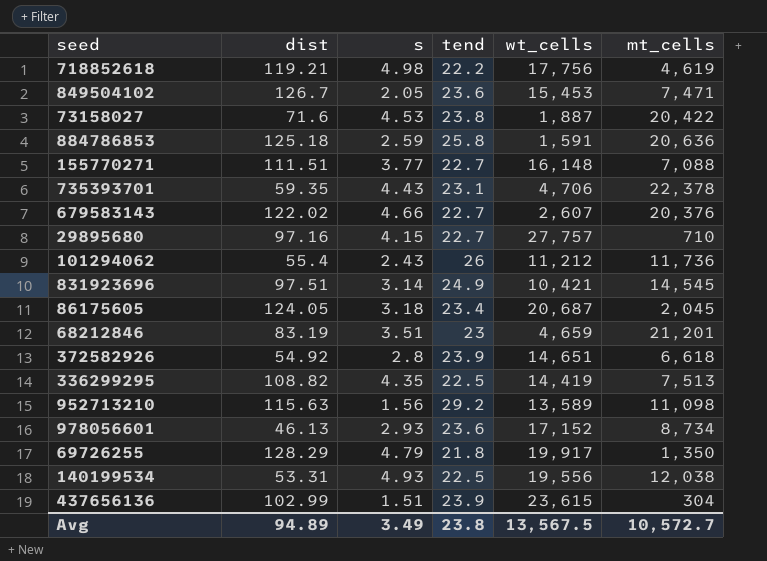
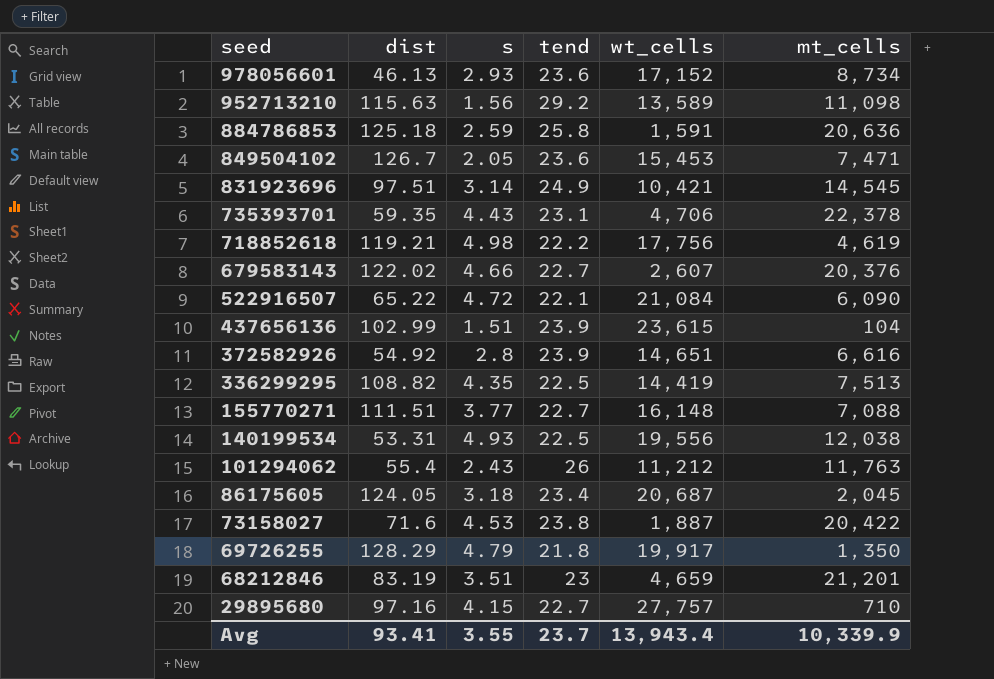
row order: none -> seed descending
row 522916507: none -> 65.22 | 4.72 | 22.1 | 21,084 | 6,090
437656136 | mt_cells: 304 -> 104
372582926 | mt_cells: 6,618 -> 6,616
101294062 | mt_cells: 11,736 -> 11,763
Avg | dist: 94.89 -> 93.41
Avg | s: 3.49 -> 3.55
Avg | tend: 23.8 -> 23.7
Avg | wt_cells: 13,567.5 -> 13,943.4
Avg | mt_cells: 10,572.7 -> 10,339.9

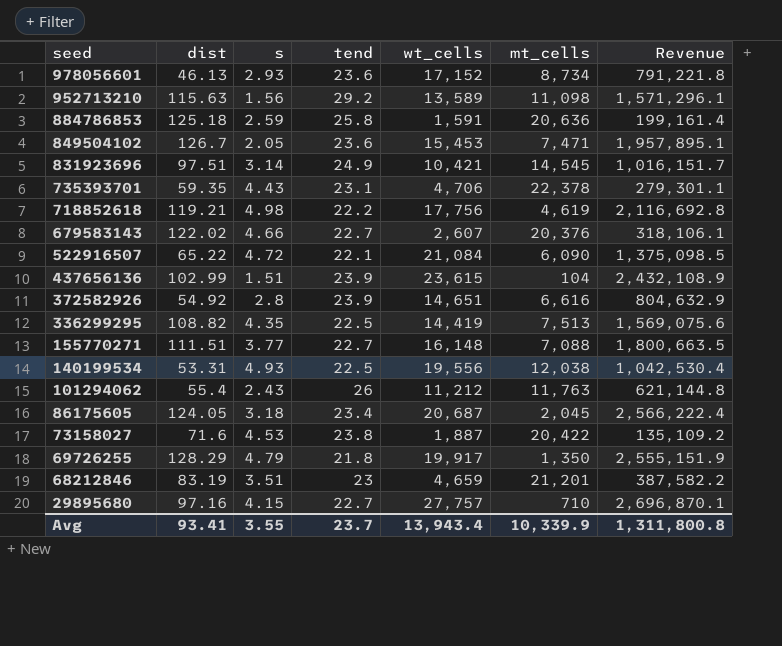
column Revenue | formula: none -> [dist] * [wt_cells]

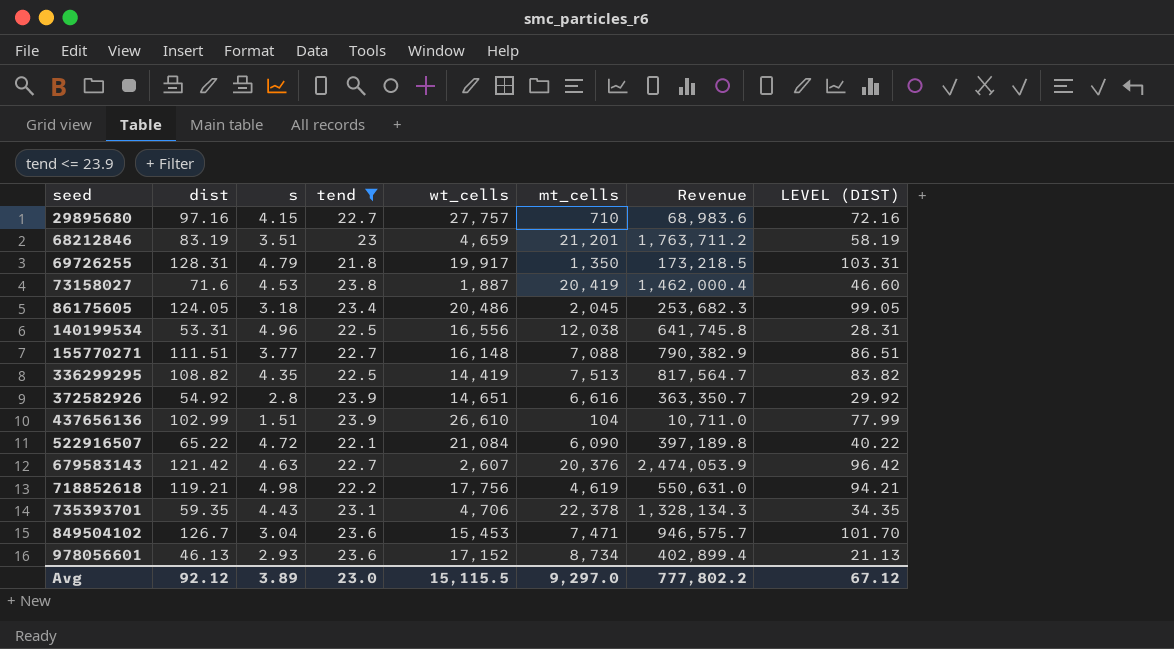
filter: none -> tend <= 23.9
row order: seed descending -> seed ascending
column Revenue | formula: [dist] * [wt_cells] -> [dist] * [mt_cells]
column LEVEL (DIST) | formula: none -> [dist] - 25
69726255 | dist: 128.29 -> 128.31
73158027 | mt_cells: 20,422 -> 20,419
86175605 | wt_cells: 20,687 -> 20,486
140199534 | s: 4.93 -> 4.96
140199534 | wt_cells: 19,556 -> 16,556
437656136 | wt_cells: 23,615 -> 26,610
679583143 | dist: 122.02 -> 121.42
679583143 | s: 4.66 -> 4.63
849504102 | s: 2.05 -> 3.04
Avg | dist: 93.41 -> 92.12
Avg | s: 3.55 -> 3.89
Avg | tend: 23.7 -> 23.0
Avg | wt_cells: 13,943.4 -> 15,115.5
Avg | mt_cells: 10,339.9 -> 9,297.0
Avg | Revenue: 1,311,800.8 -> 777,802.2

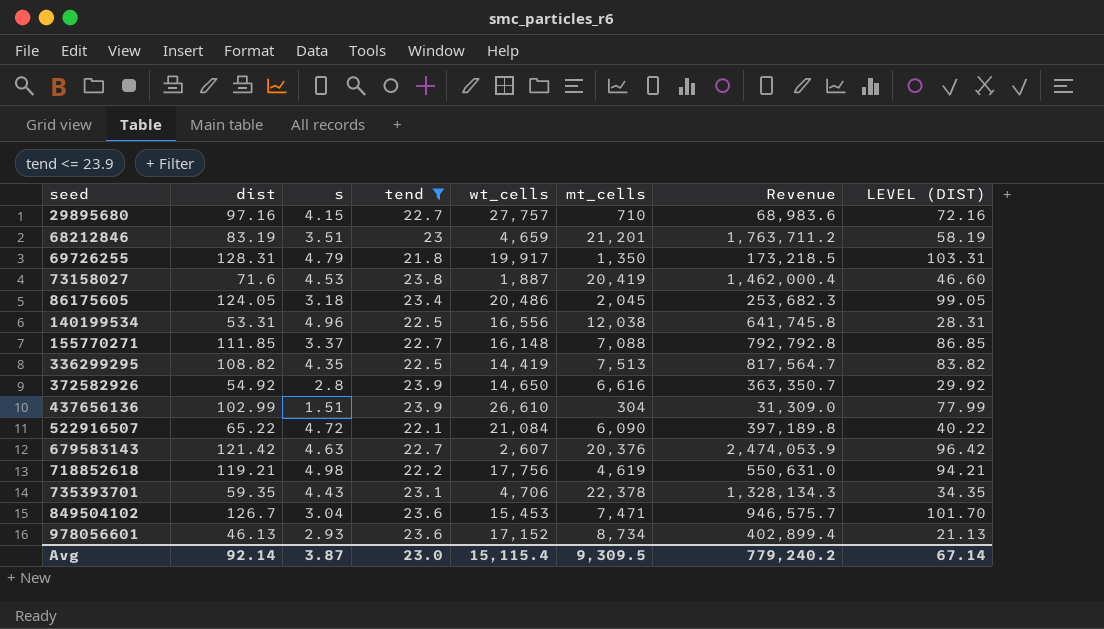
155770271 | dist: 111.51 -> 111.85
155770271 | s: 3.77 -> 3.37
155770271 | Revenue: 790,382.9 -> 792,792.8
155770271 | LEVEL (DIST): 86.51 -> 86.85
372582926 | wt_cells: 14,651 -> 14,650
437656136 | mt_cells: 104 -> 304
437656136 | Revenue: 10,711.0 -> 31,309.0
Avg | dist: 92.12 -> 92.14
Avg | s: 3.89 -> 3.87
Avg | wt_cells: 15,115.5 -> 15,115.4
Avg | mt_cells: 9,297.0 -> 9,309.5
Avg | Revenue: 777,802.2 -> 779,240.2
Avg | LEVEL (DIST): 67.12 -> 67.14

